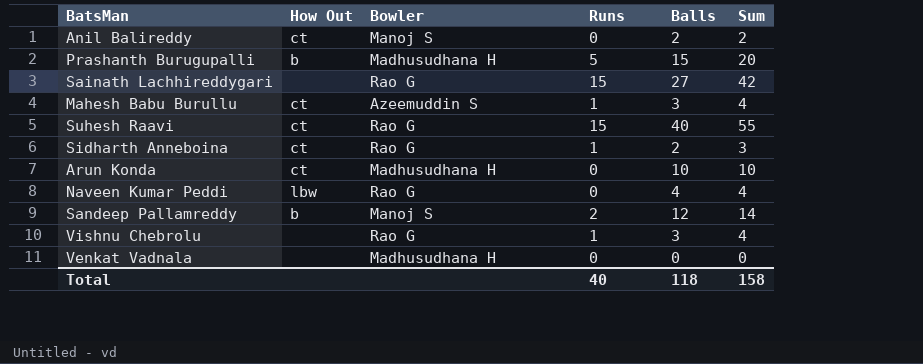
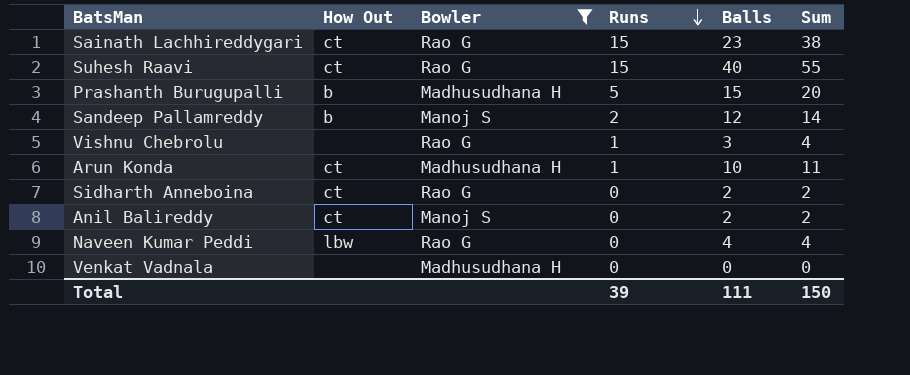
filter: none -> Bowler != Azeemuddin S
row order: none -> Runs descending
Sainath Lachhireddygari | How Out: none -> ct
Sainath Lachhireddygari | Balls: 27 -> 23
Sainath Lachhireddygari | Sum: 42 -> 38
Arun Konda | Runs: 0 -> 1
Arun Konda | Sum: 10 -> 11
Sidharth Anneboina | Runs: 1 -> 0
Sidharth Anneboina | Sum: 3 -> 2
Total | Runs: 40 -> 39
Total | Balls: 118 -> 111
Total | Sum: 158 -> 150

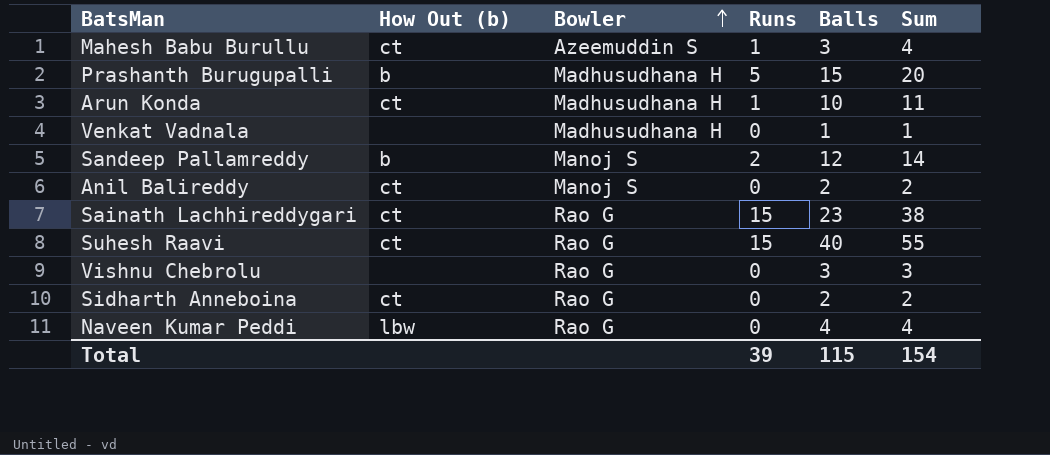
filter: Bowler != Azeemuddin S -> none
row order: Runs descending -> Bowler ascending
column name: How Out -> How Out (b)
Venkat Vadnala | Balls: 0 -> 1
Venkat Vadnala | Sum: 0 -> 1
Vishnu Chebrolu | Runs: 1 -> 0
Vishnu Chebrolu | Sum: 4 -> 3
Total | Balls: 111 -> 115
Total | Sum: 150 -> 154

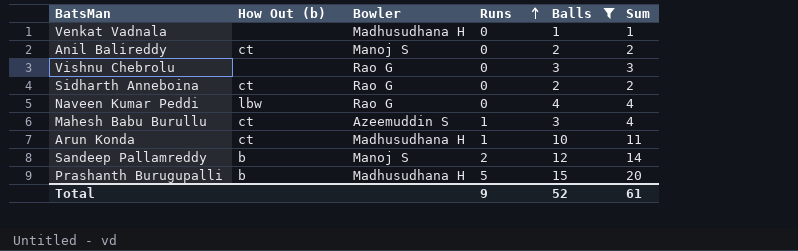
filter: none -> Balls <= 15
row order: Bowler ascending -> Runs ascending
Total | Runs: 39 -> 9
Total | Balls: 115 -> 52
Total | Sum: 154 -> 61

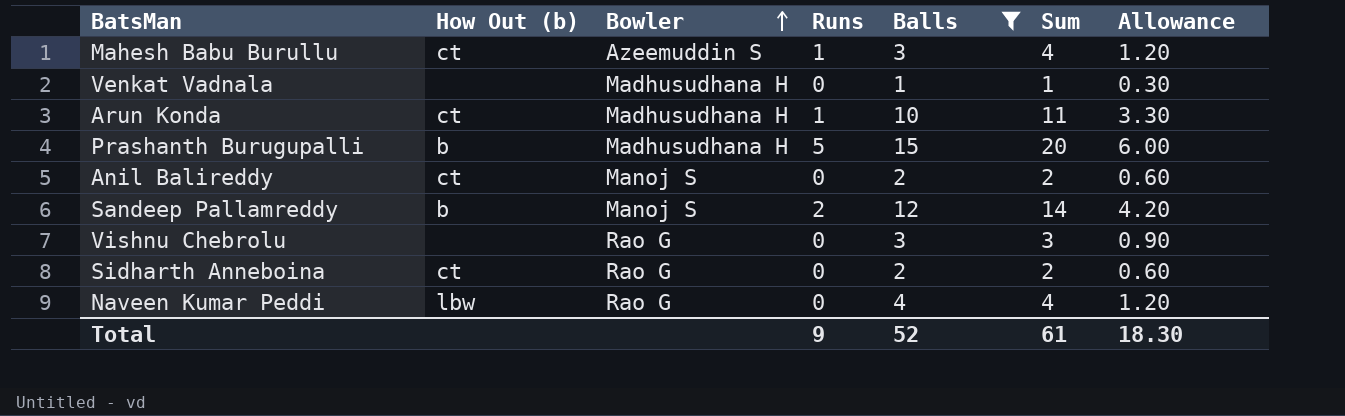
row order: Runs ascending -> Bowler ascending
column Allowance | formula: none -> [Sum] * 0.3

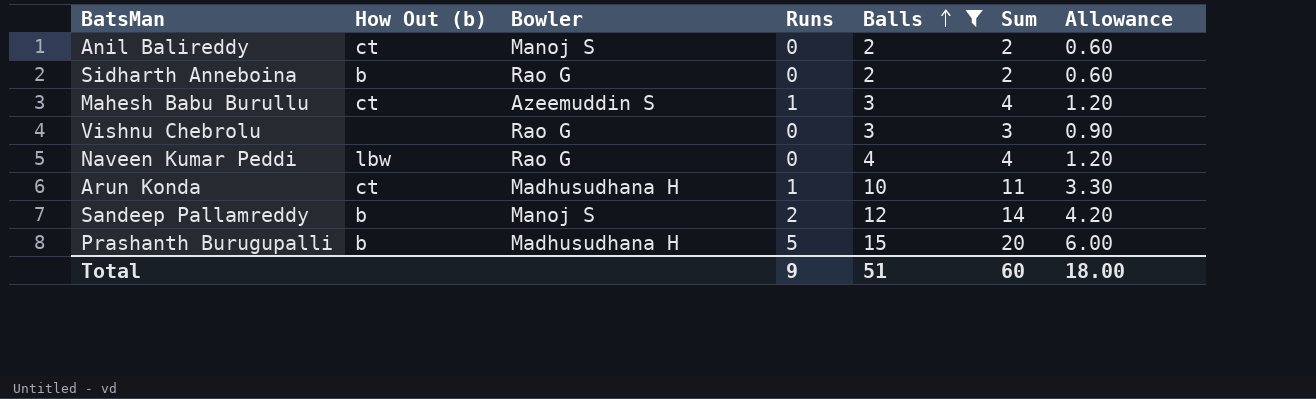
row order: Bowler ascending -> Balls ascending
row Venkat Vadnala: none | Madhusudhana H | 0 | 1 | 1 | 0.30 -> none
Sidharth Anneboina | How Out (b): ct -> b
Total | Balls: 52 -> 51
Total | Sum: 61 -> 60
Total | Allowance: 18.30 -> 18.00

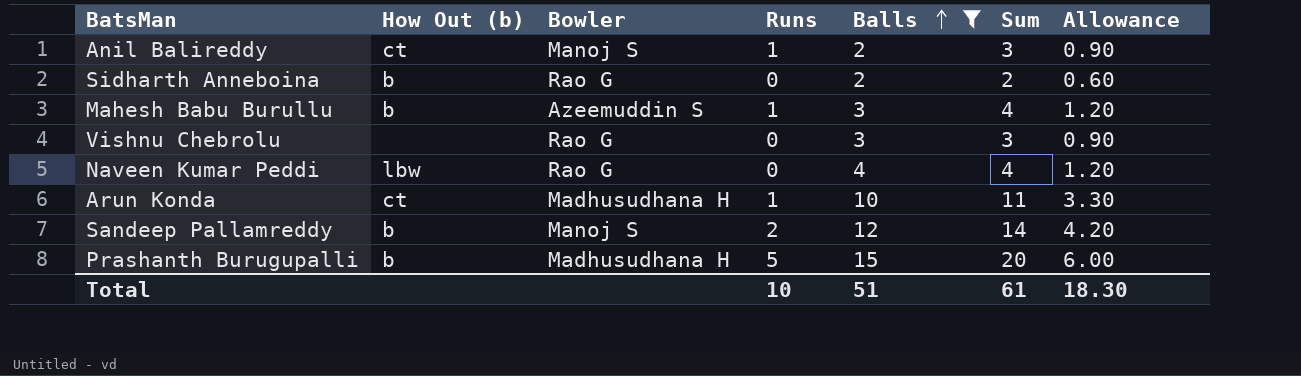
Anil Balireddy | Runs: 0 -> 1
Anil Balireddy | Sum: 2 -> 3
Anil Balireddy | Allowance: 0.60 -> 0.90
Mahesh Babu Burullu | How Out (b): ct -> b
Total | Runs: 9 -> 10
Total | Sum: 60 -> 61
Total | Allowance: 18.00 -> 18.30

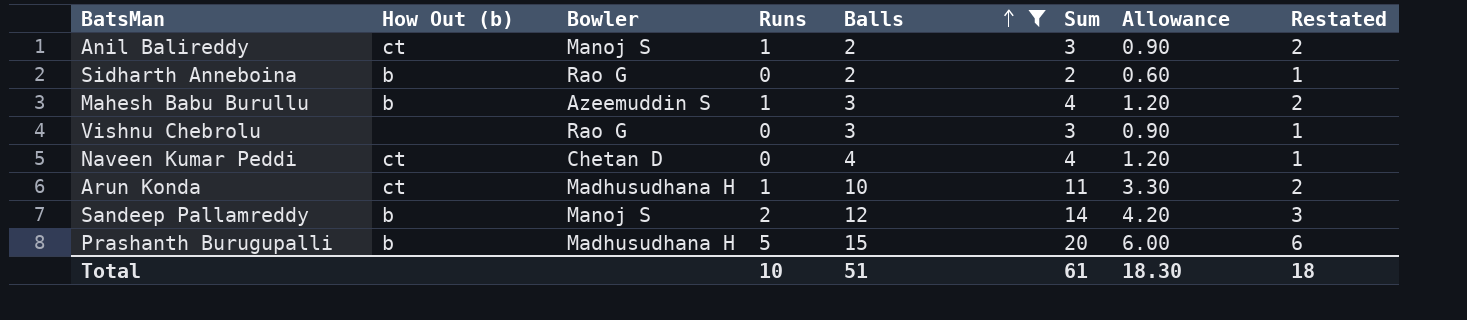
column Restated | formula: none -> [Runs] + 1
Naveen Kumar Peddi | How Out (b): lbw -> ct
Naveen Kumar Peddi | Bowler: Rao G -> Chetan D

